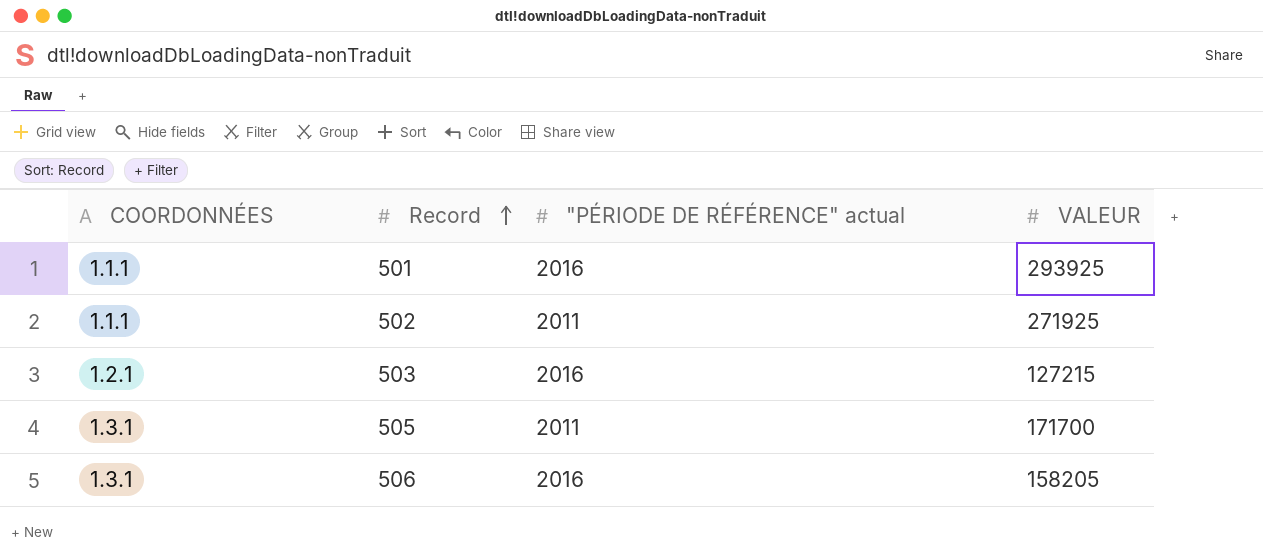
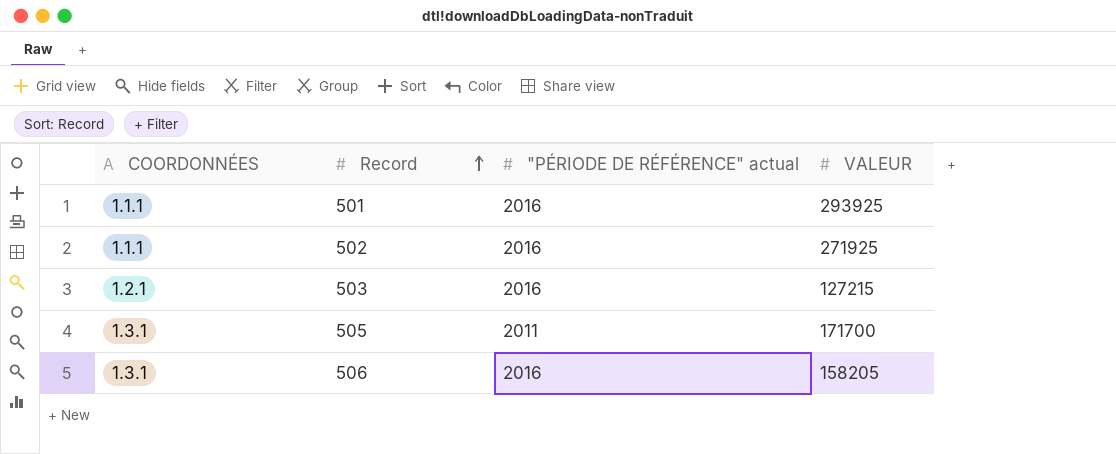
502 | "PÉRIODE DE RÉFÉRENCE" actual: 2011 -> 2016

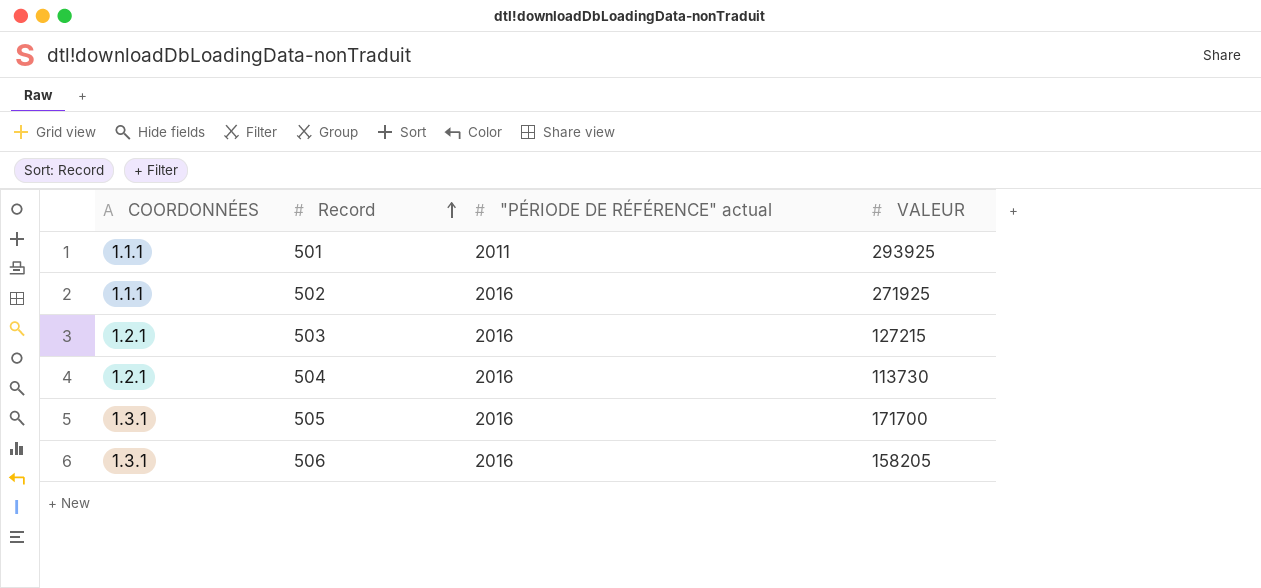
501 | "PÉRIODE DE RÉFÉRENCE" actual: 2016 -> 2011
row 504: none -> 1.2.1 | 2016 | 113730
505 | "PÉRIODE DE RÉFÉRENCE" actual: 2011 -> 2016

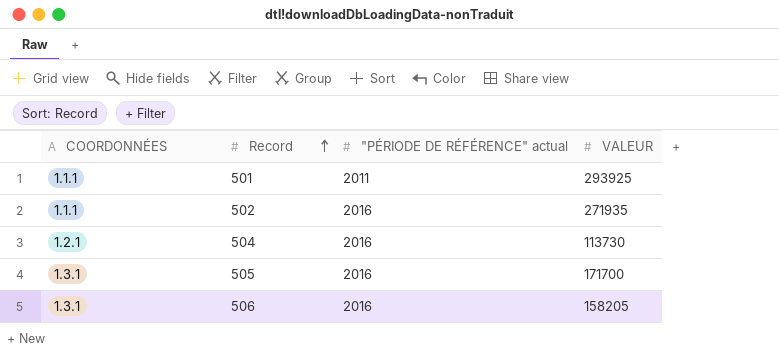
row 503: 1.2.1 | 2016 | 127215 -> none
502 | VALEUR: 271925 -> 271935

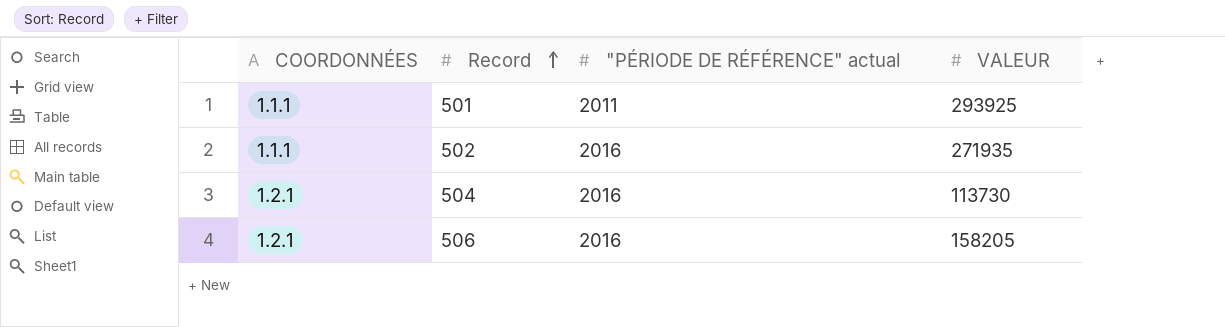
row 505: 1.3.1 | 2016 | 171700 -> none
506 | COORDONNÉES: 1.3.1 -> 1.2.1

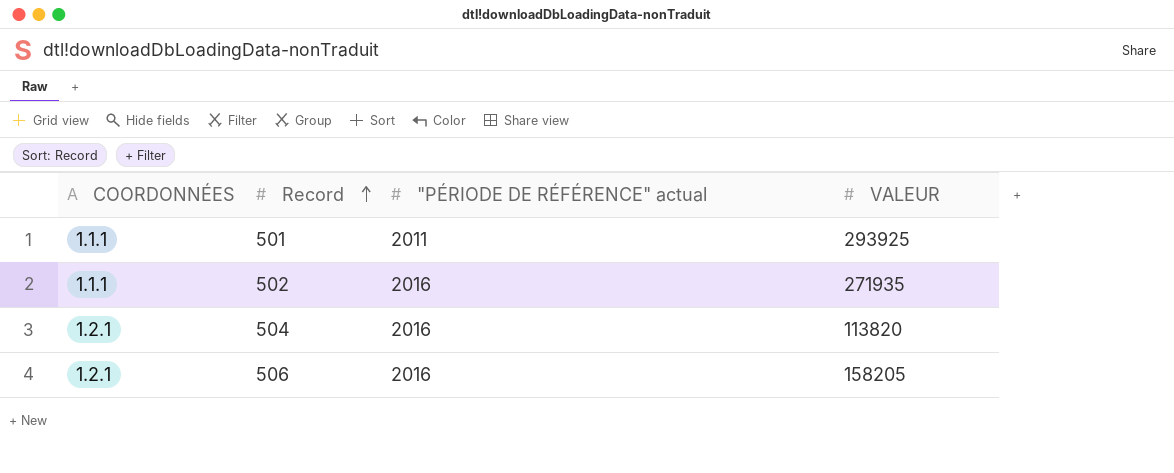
504 | VALEUR: 113730 -> 113820

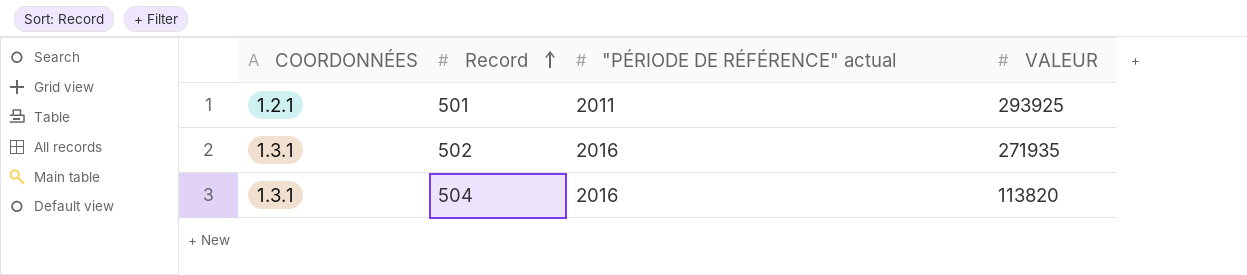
row 506: 1.2.1 | 2016 | 158205 -> none
501 | COORDONNÉES: 1.1.1 -> 1.2.1
502 | COORDONNÉES: 1.1.1 -> 1.3.1
504 | COORDONNÉES: 1.2.1 -> 1.3.1

